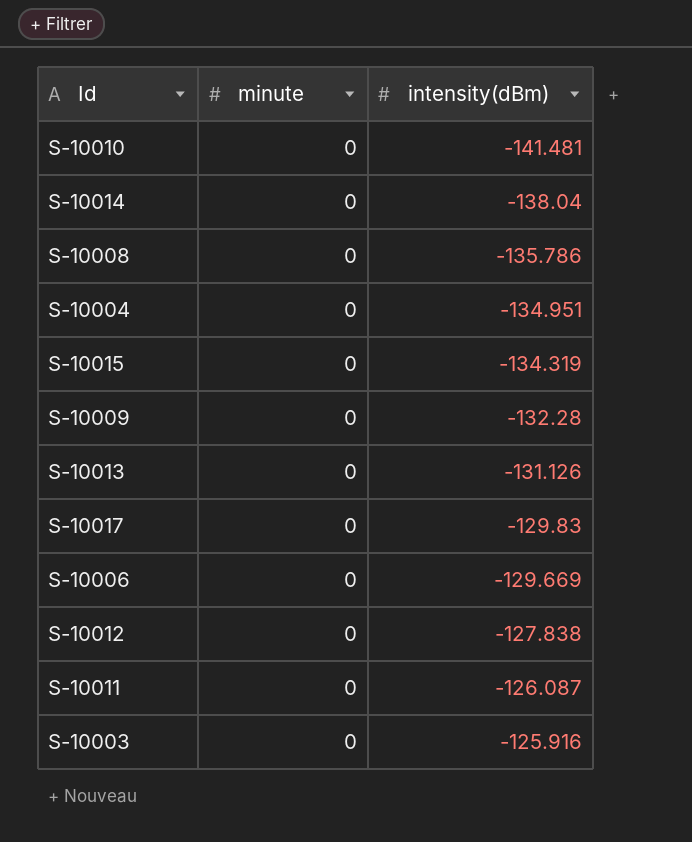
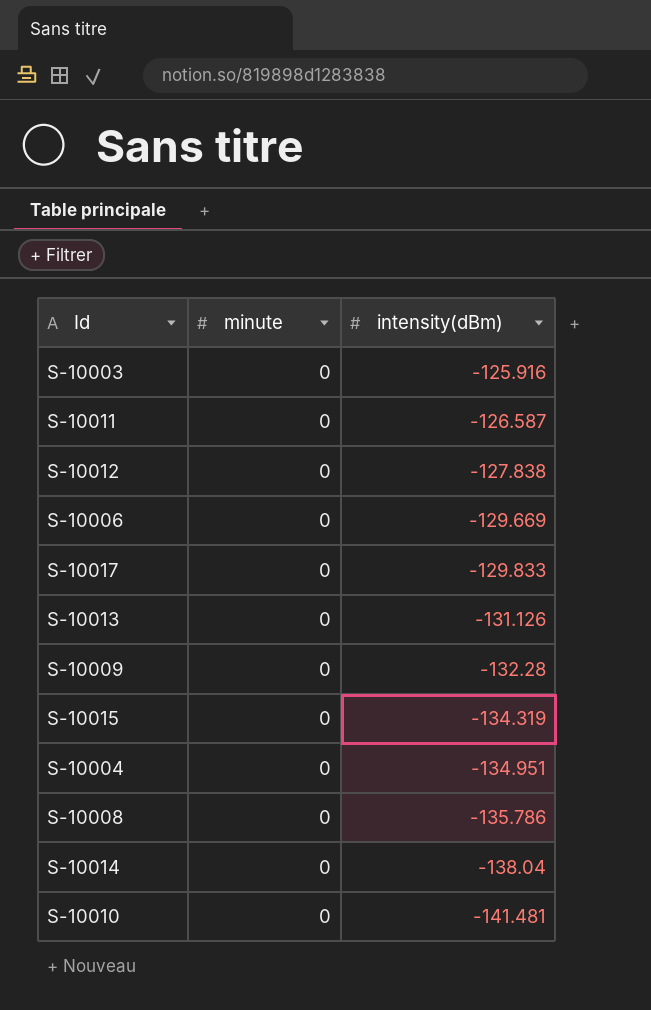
row order: intensity(dBm) ascending -> intensity(dBm) descending
S-10011 | intensity(dBm): -126.087 -> -126.587
S-10017 | intensity(dBm): -129.83 -> -129.833

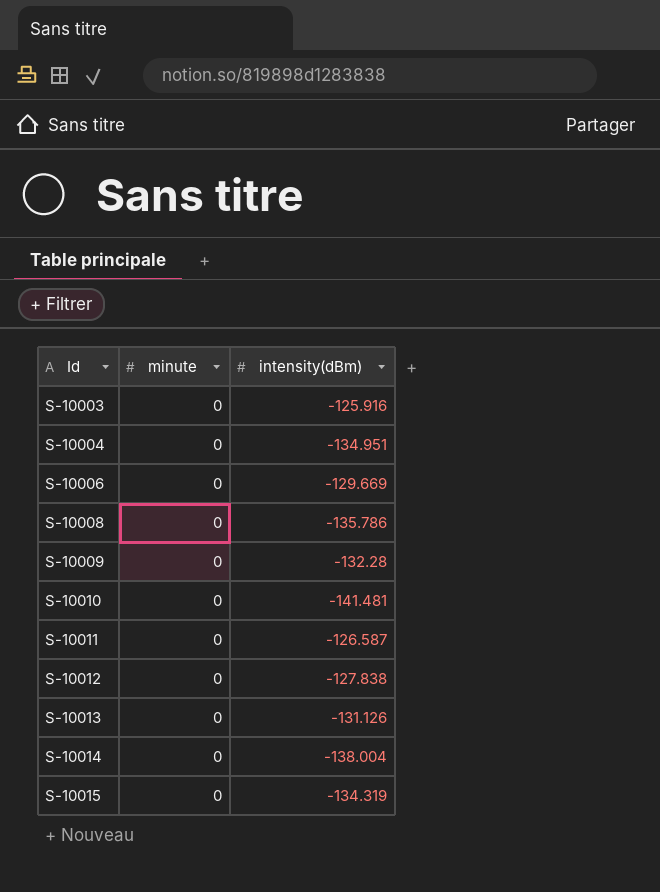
row order: intensity(dBm) descending -> Id ascending
row S-10017: 0 | -129.833 -> none
S-10014 | intensity(dBm): -138.04 -> -138.004

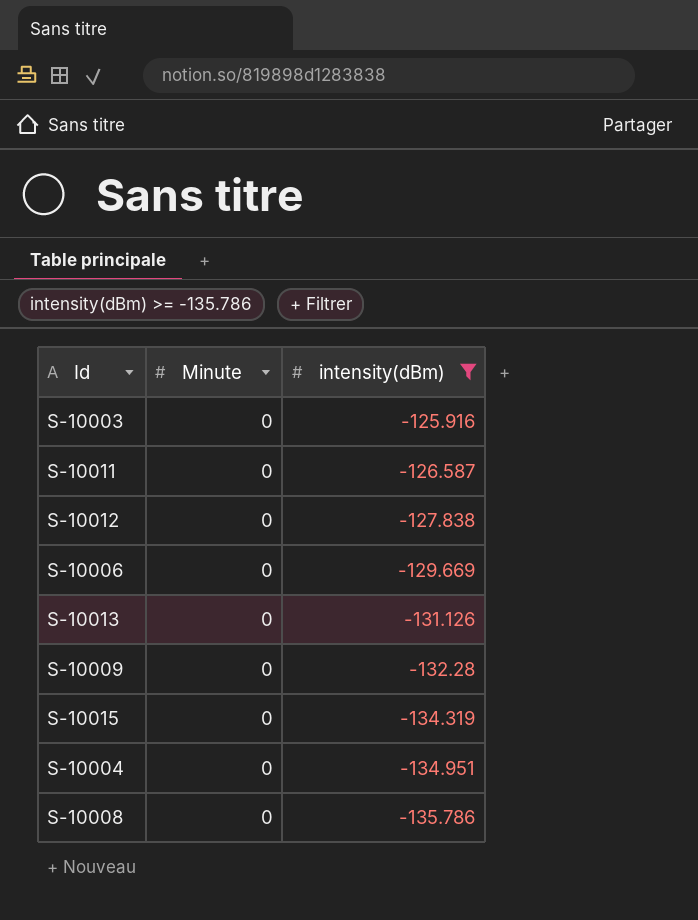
filter: none -> intensity(dBm) >= -135.786
row order: Id ascending -> intensity(dBm) descending
column name: minute -> Minute

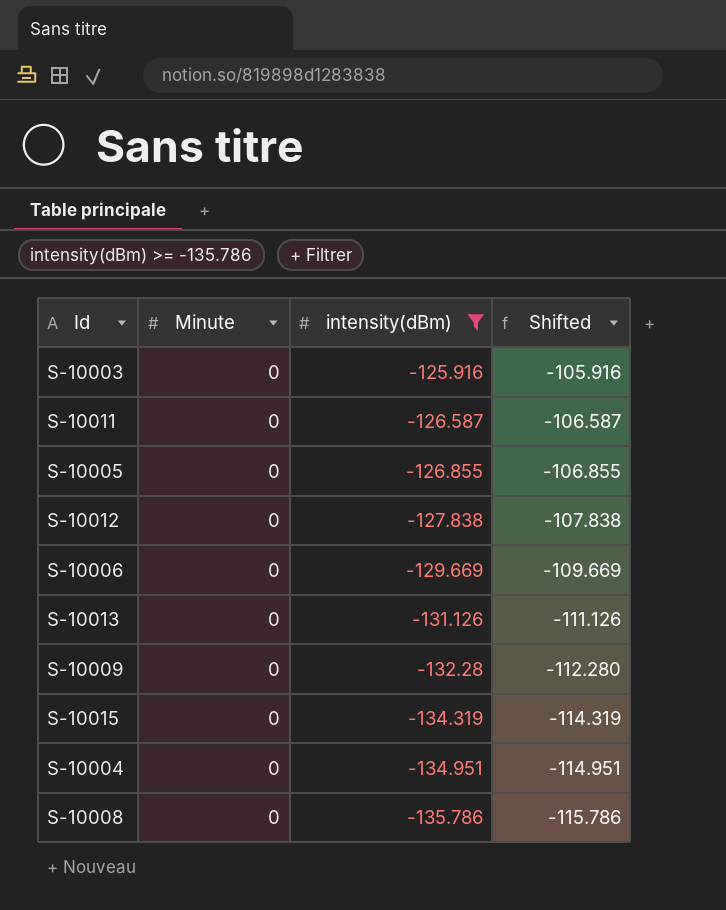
column Shifted | formula: none -> [intensity(dBm)] + 20
row S-10005: none -> 0 | -126.855 | -106.855

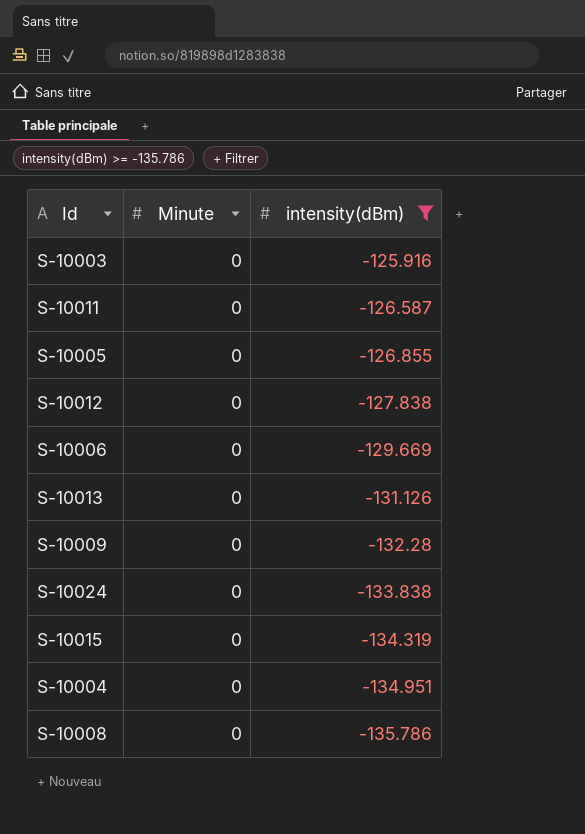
column Shifted | formula: [intensity(dBm)] + 20 -> none
row S-10024: none -> 0 | -133.838

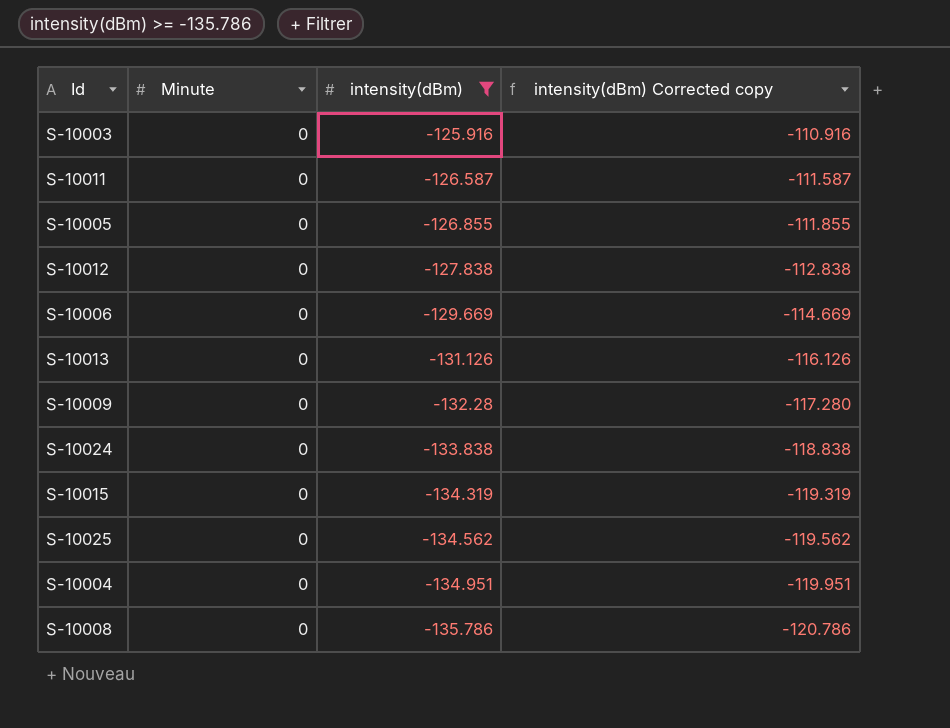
column intensity(dBm) Corrected copy | formula: none -> [intensity(dBm)] + 15
row S-10025: none -> 0 | -134.562 | -119.562

